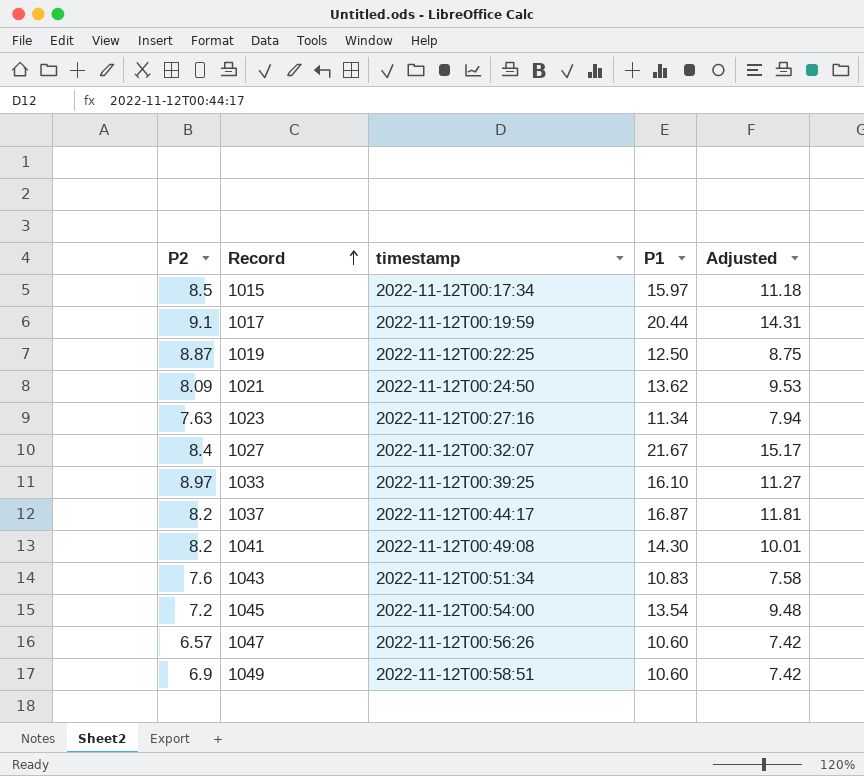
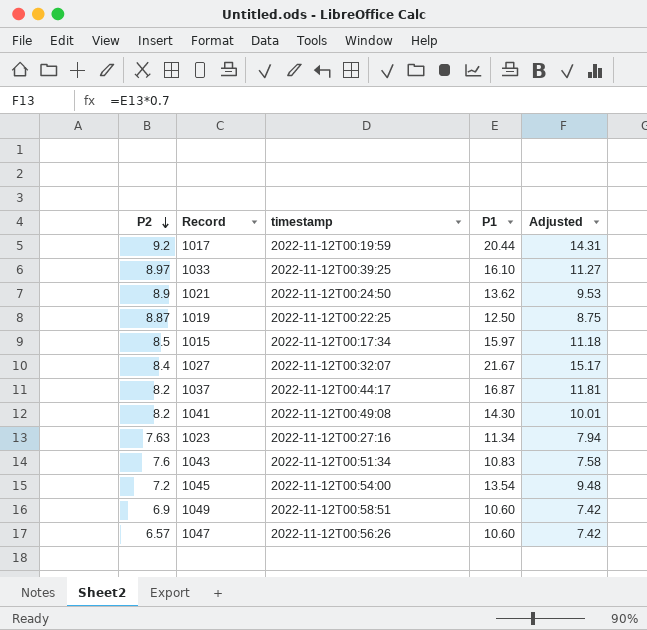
row order: Record ascending -> P2 descending
1017 | P2: 9.1 -> 9.2
1021 | P2: 8.09 -> 8.9

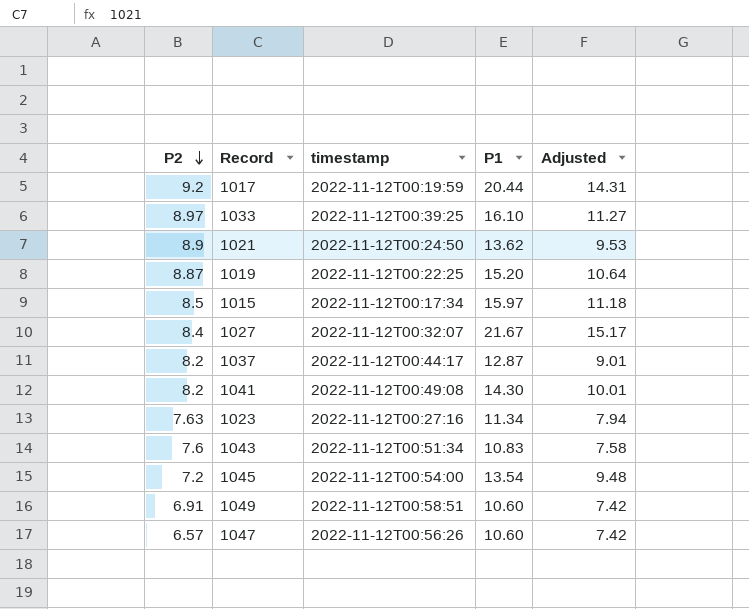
1019 | P1: 12.50 -> 15.20
1019 | Adjusted: 8.75 -> 10.64
1037 | P1: 16.87 -> 12.87
1037 | Adjusted: 11.81 -> 9.01
1049 | P2: 6.9 -> 6.91

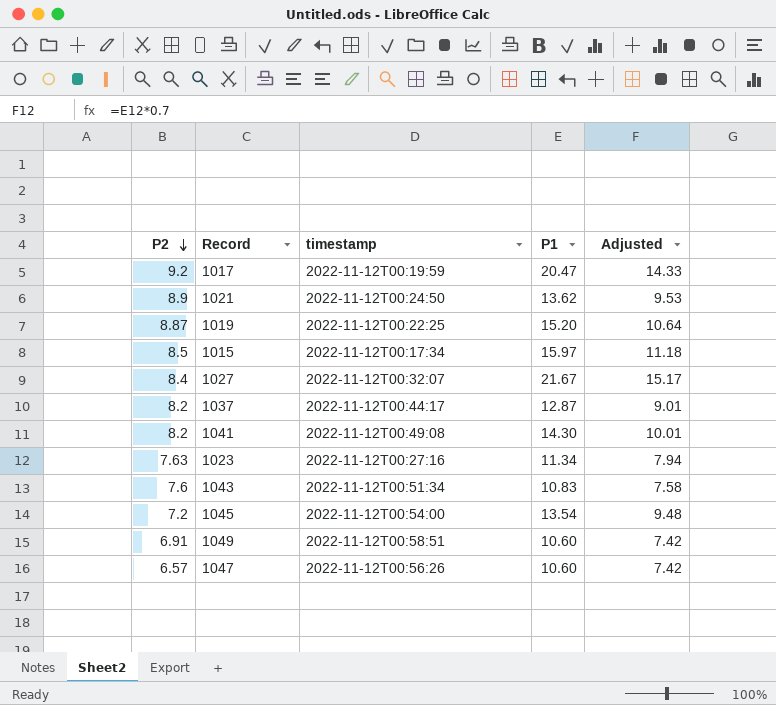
row 1033: 8.97 | 2022-11-12T00:39:25 | 16.10 | 11.27 -> none
1017 | P1: 20.44 -> 20.47
1017 | Adjusted: 14.31 -> 14.33

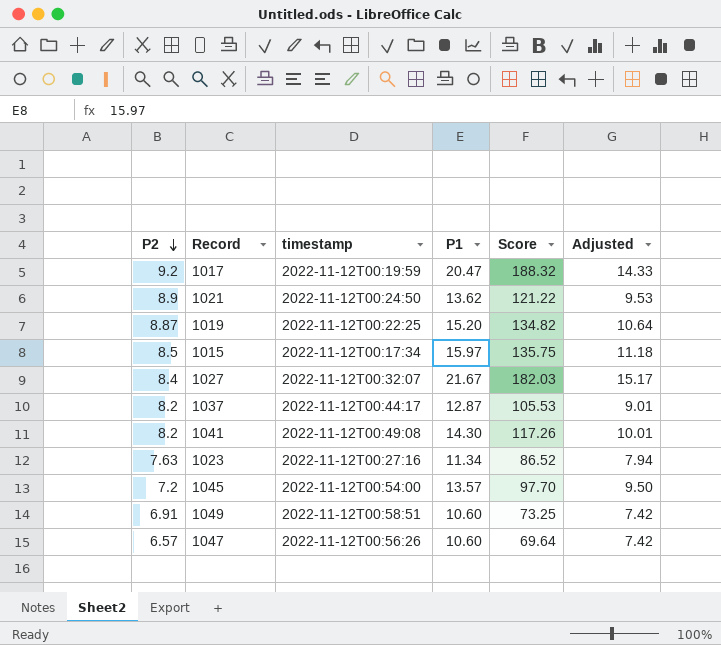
column Score | formula: none -> [P2] * [P1]
row 1043: 7.6 | 2022-11-12T00:51:34 | 10.83 | 7.58 -> none
1045 | P1: 13.54 -> 13.57
1045 | Adjusted: 9.48 -> 9.50

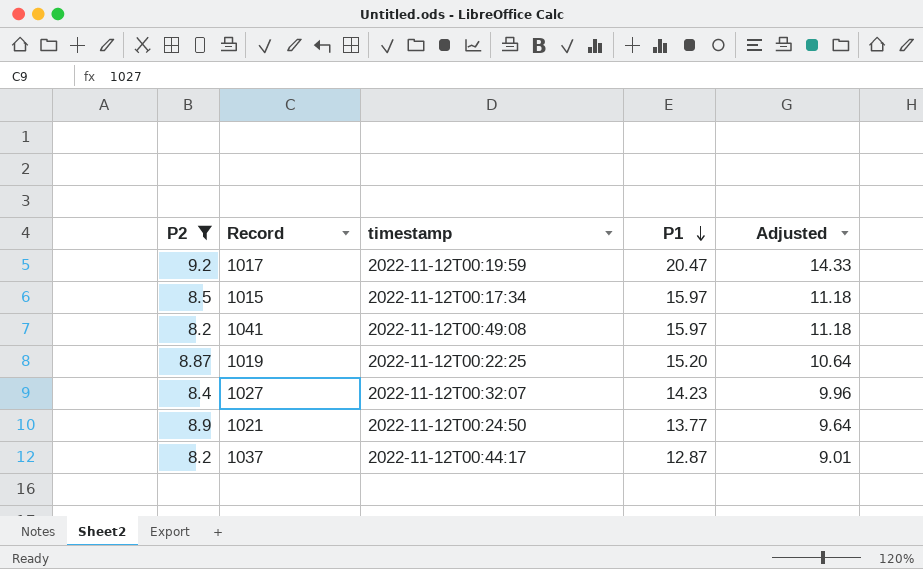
filter: none -> P2 >= 8.2
row order: P2 descending -> P1 descending
column Score | formula: [P2] * [P1] -> none
1041 | P1: 14.30 -> 15.97
1041 | Adjusted: 10.01 -> 11.18
1027 | P1: 21.67 -> 14.23
1027 | Adjusted: 15.17 -> 9.96
1021 | P1: 13.62 -> 13.77
1021 | Adjusted: 9.53 -> 9.64

